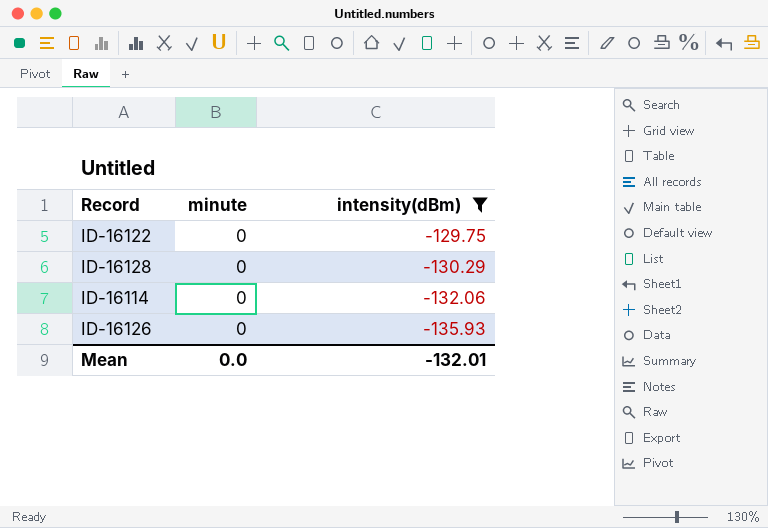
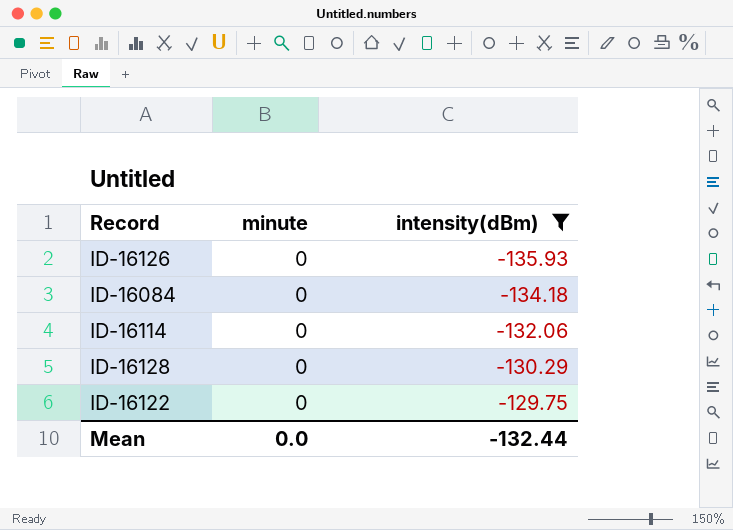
row order: intensity(dBm) descending -> intensity(dBm) ascending
row ID-16084: none -> 0 | -134.18
Mean | intensity(dBm): -132.01 -> -132.44

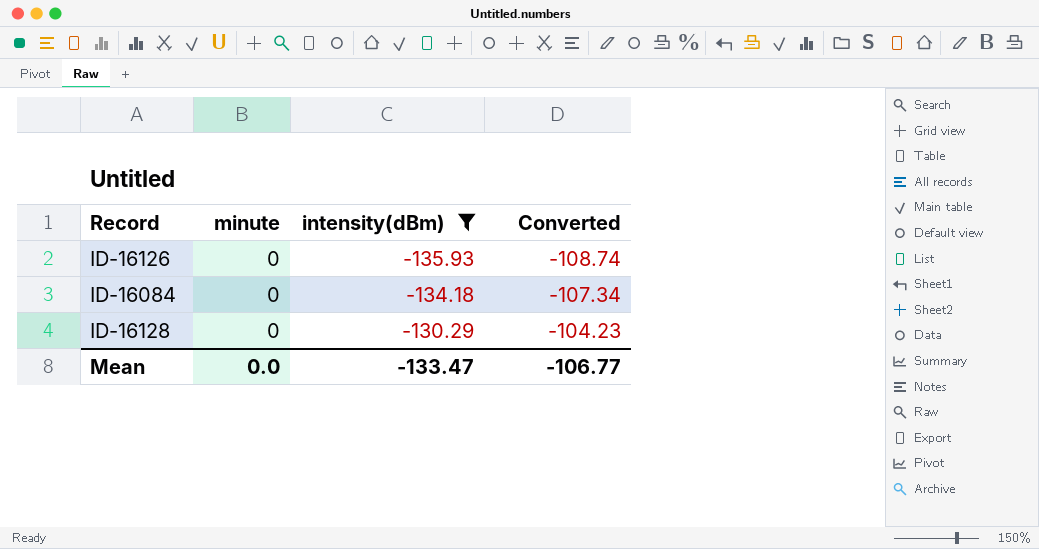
column Converted | formula: none -> [intensity(dBm)] * 0.8
row ID-16114: 0 | -132.06 -> none
row ID-16122: 0 | -129.75 -> none
Mean | intensity(dBm): -132.44 -> -133.47

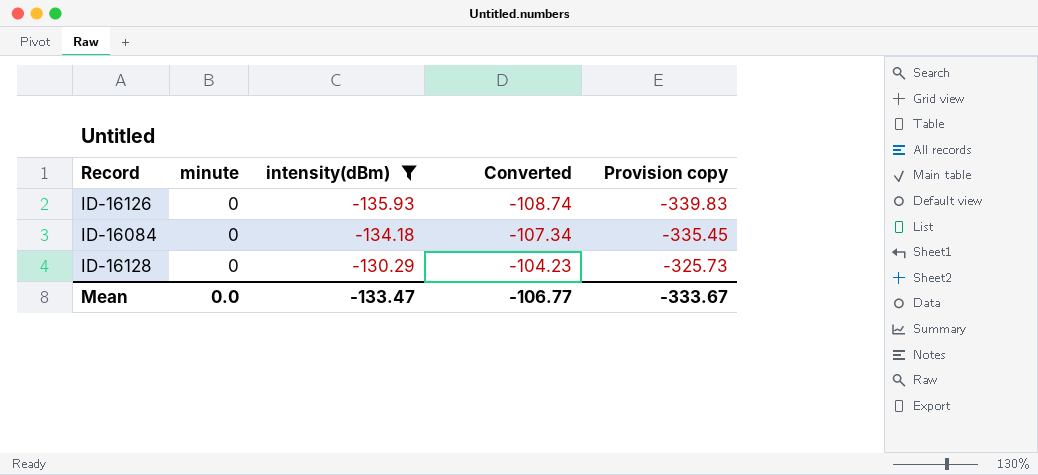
column Provision copy | formula: none -> [intensity(dBm)] * 2.5

